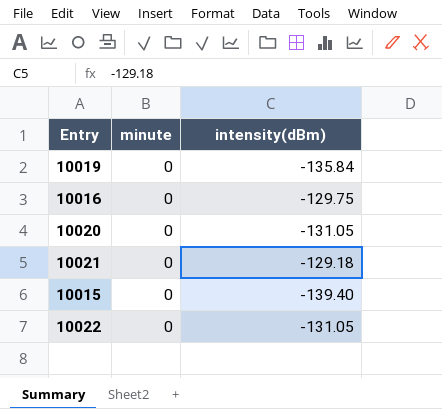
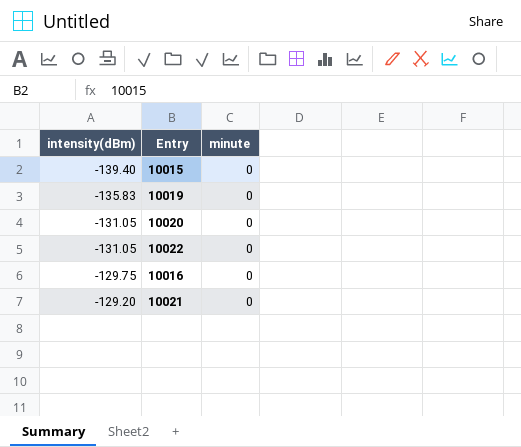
row order: none -> intensity(dBm) ascending
column intensity(dBm) | position: 3 -> 1
10019 | intensity(dBm): -135.84 -> -135.83
10021 | intensity(dBm): -129.18 -> -129.20

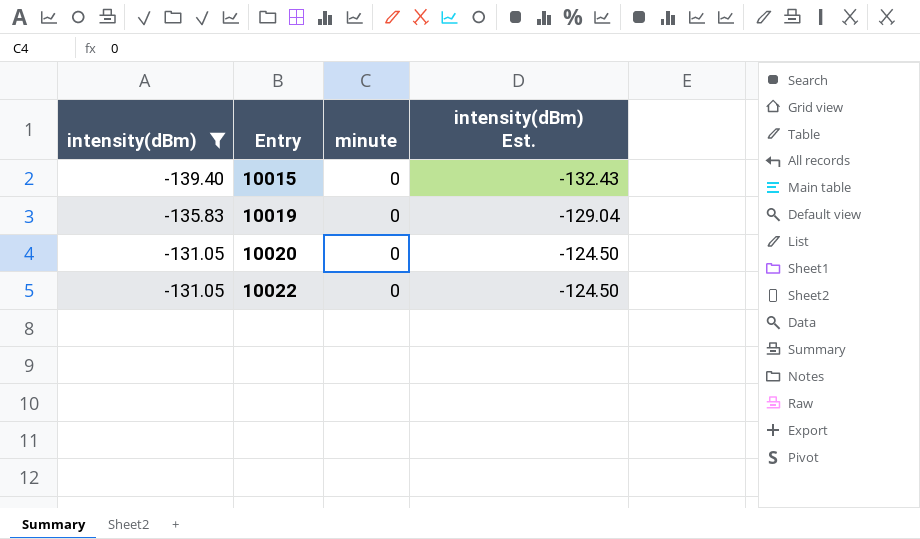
filter: none -> intensity(dBm) <= -131.05
column intensity(dBm) Est. | formula: none -> [intensity(dBm)] * 0.95

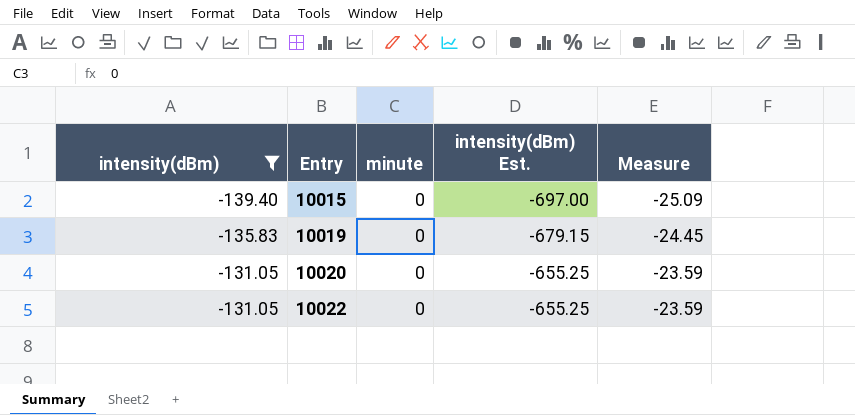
column intensity(dBm) Est. | formula: [intensity(dBm)] * 0.95 -> [intensity(dBm)] * 5
column Measure | formula: none -> [intensity(dBm)] * 0.18

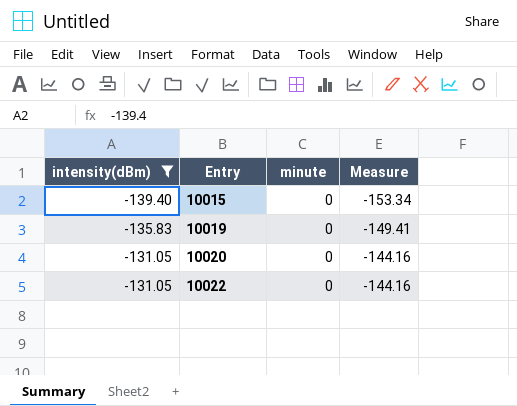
column intensity(dBm) Est. | formula: [intensity(dBm)] * 5 -> none
column Measure | formula: [intensity(dBm)] * 0.18 -> [intensity(dBm)] * 1.1

